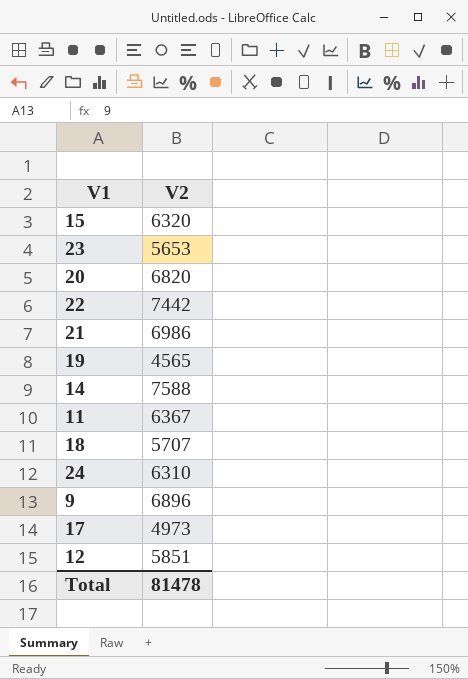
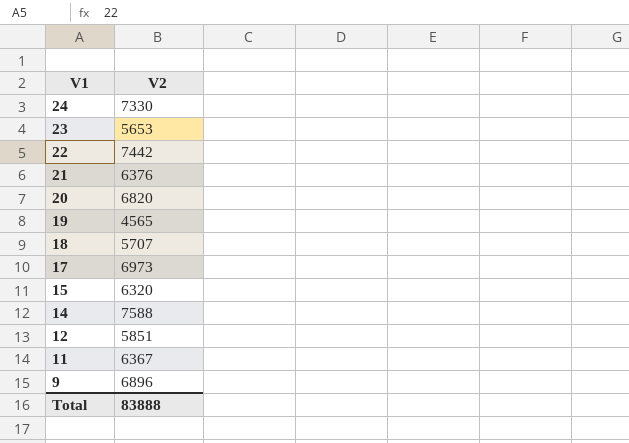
row order: none -> V1 descending
24 | V2: 6310 -> 7330
21 | V2: 6986 -> 6376
17 | V2: 4973 -> 6973
Total | V2: 81478 -> 83888

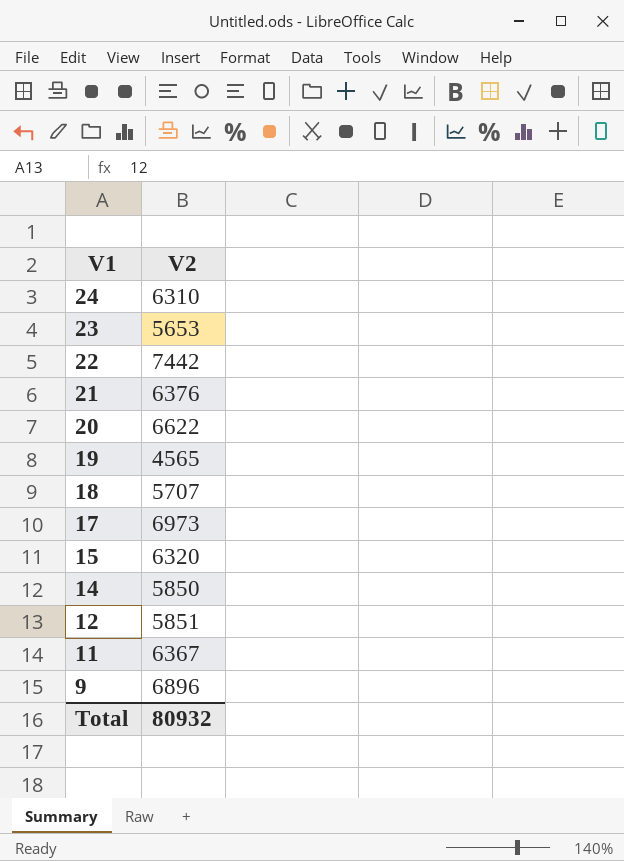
24 | V2: 7330 -> 6310
20 | V2: 6820 -> 6622
14 | V2: 7588 -> 5850
Total | V2: 83888 -> 80932

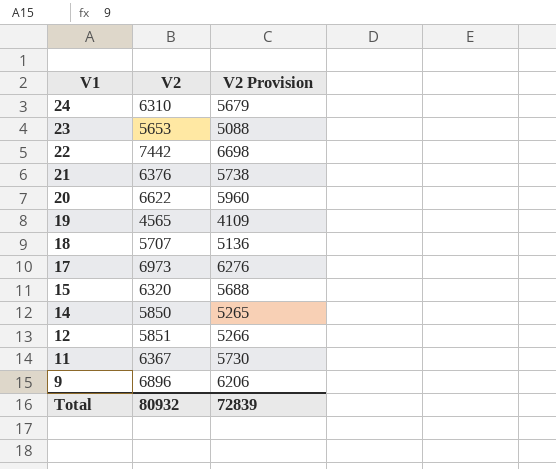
column V2 Provision | formula: none -> [V2] * 0.9

